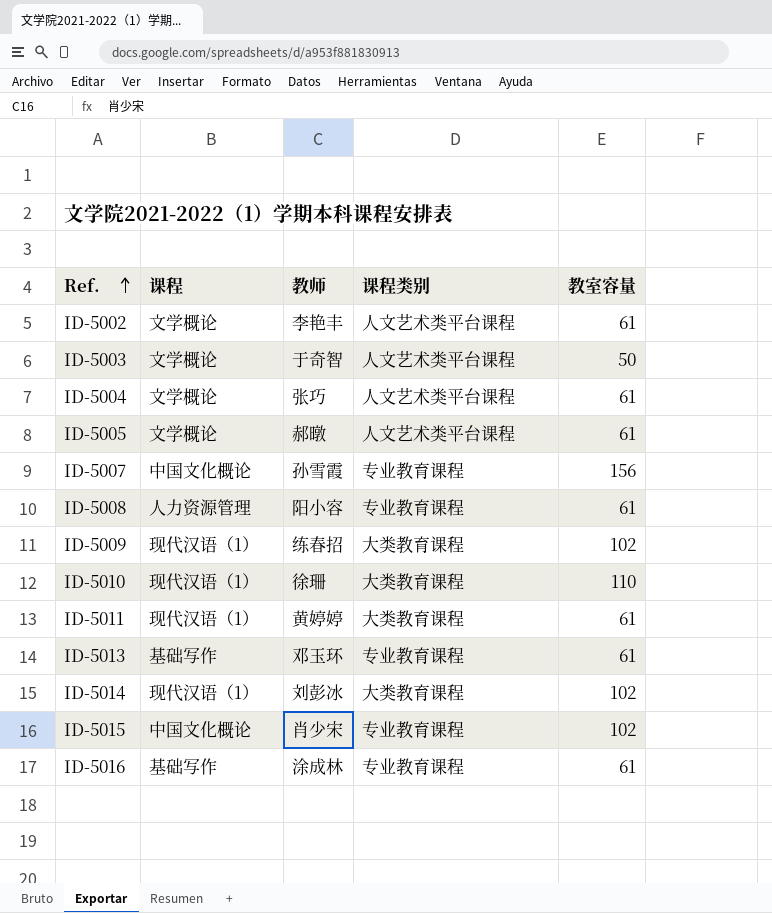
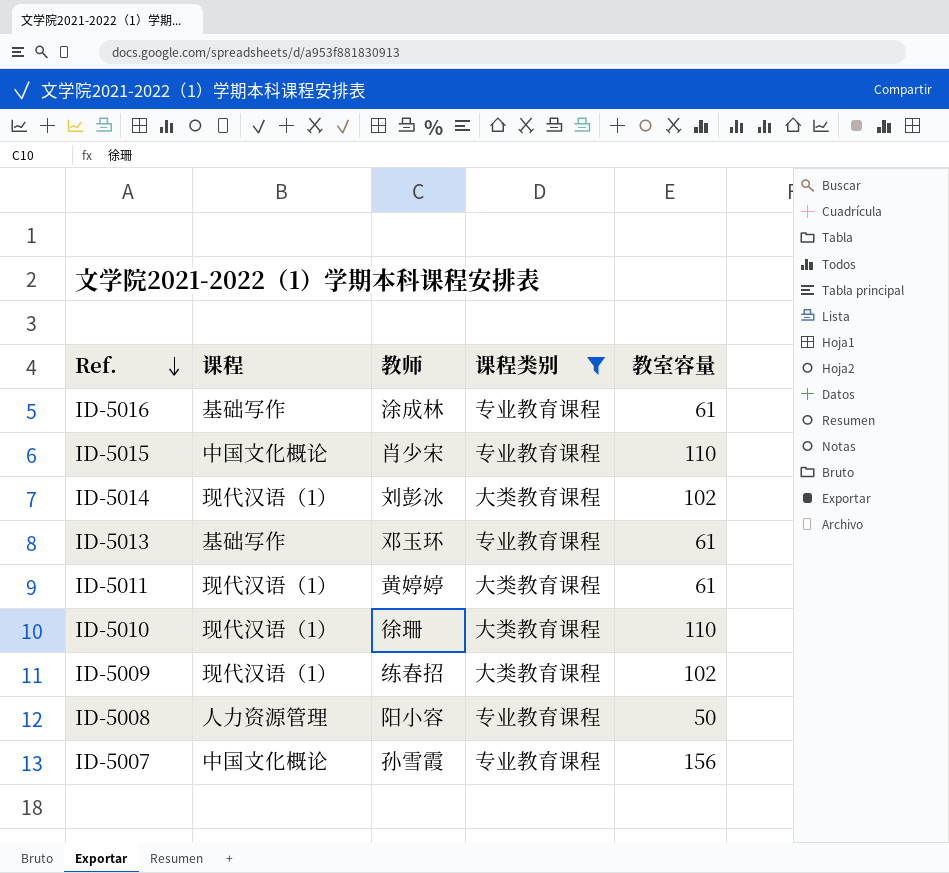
filter: none -> 课程类别 != 人文艺术类平台课程
row order: Ref. ascending -> Ref. descending
ID-5015 | 教室容量: 102 -> 110
ID-5008 | 教室容量: 61 -> 50

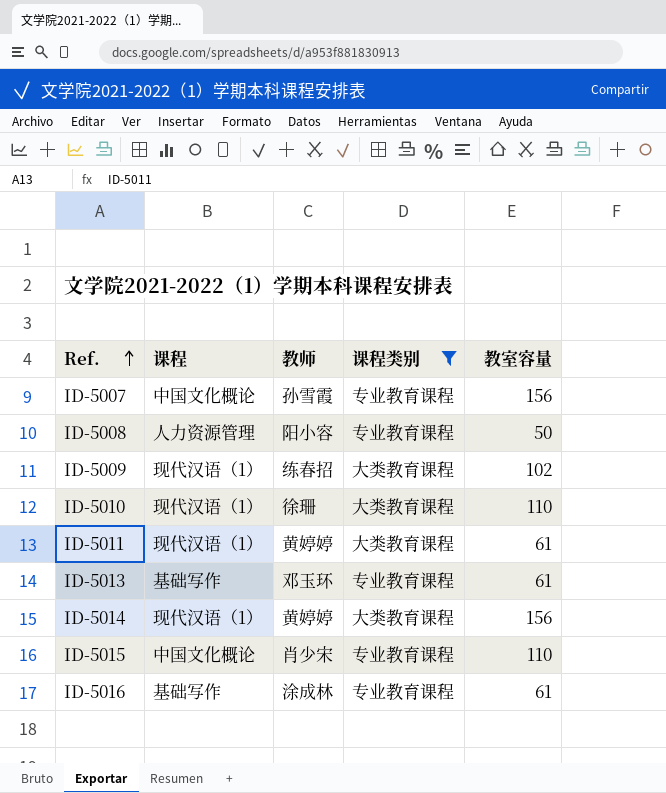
row order: Ref. descending -> Ref. ascending
ID-5014 | 教师: 刘彭冰 -> 黄婷婷
ID-5014 | 教室容量: 102 -> 156

